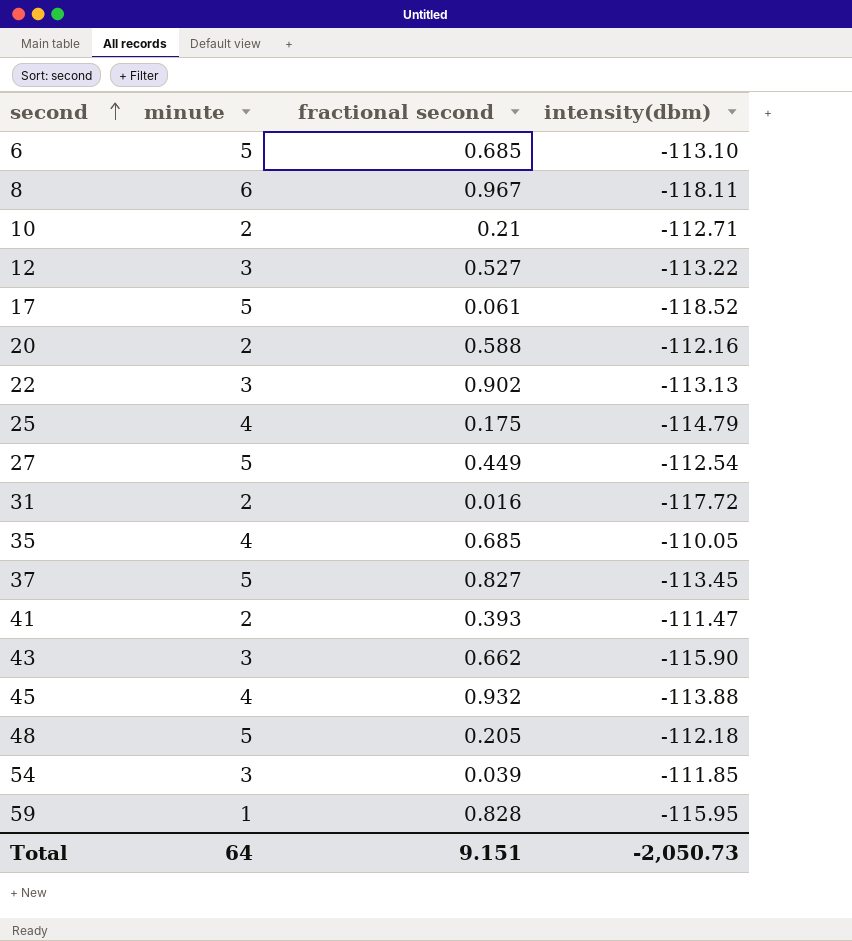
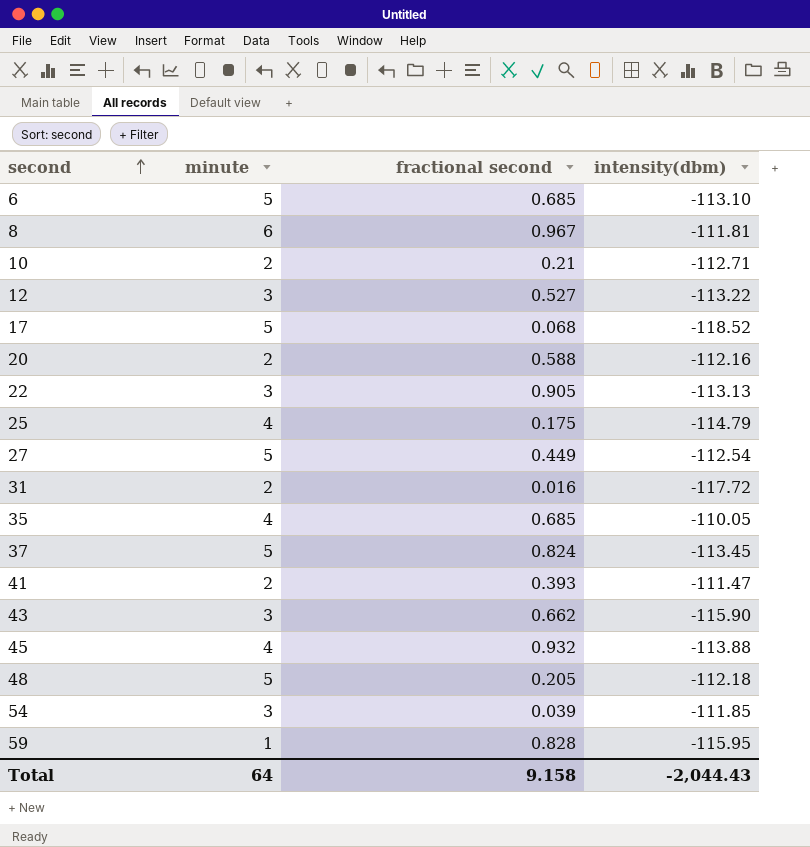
8 | intensity(dbm): -118.11 -> -111.81
17 | fractional second: 0.061 -> 0.068
22 | fractional second: 0.902 -> 0.905
37 | fractional second: 0.827 -> 0.824
Total | fractional second: 9.151 -> 9.158
Total | intensity(dbm): -2,050.73 -> -2,044.43

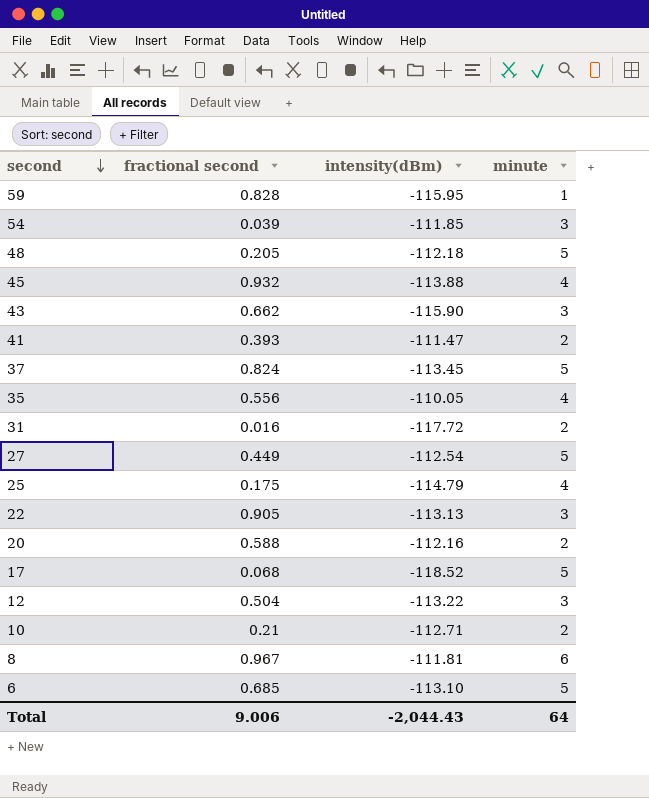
row order: second ascending -> second descending
column name: intensity(dbm) -> intensity(dBm)
column minute | position: 2 -> 4
35 | fractional second: 0.685 -> 0.556
12 | fractional second: 0.527 -> 0.504
Total | fractional second: 9.158 -> 9.006

